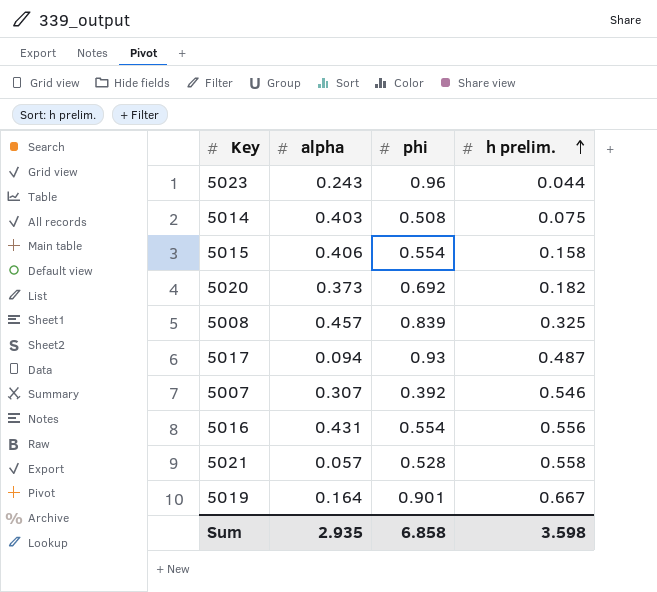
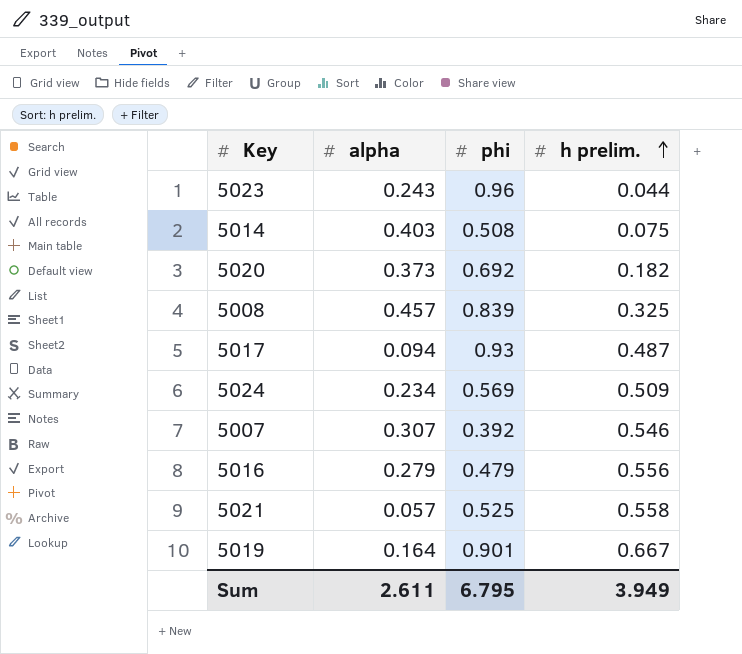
row 5015: 0.406 | 0.554 | 0.158 -> none
row 5024: none -> 0.234 | 0.569 | 0.509
5016 | alpha: 0.431 -> 0.279
5016 | phi: 0.554 -> 0.479
5021 | phi: 0.528 -> 0.525
Sum | alpha: 2.935 -> 2.611
Sum | phi: 6.858 -> 6.795
Sum | h prelim.: 3.598 -> 3.949

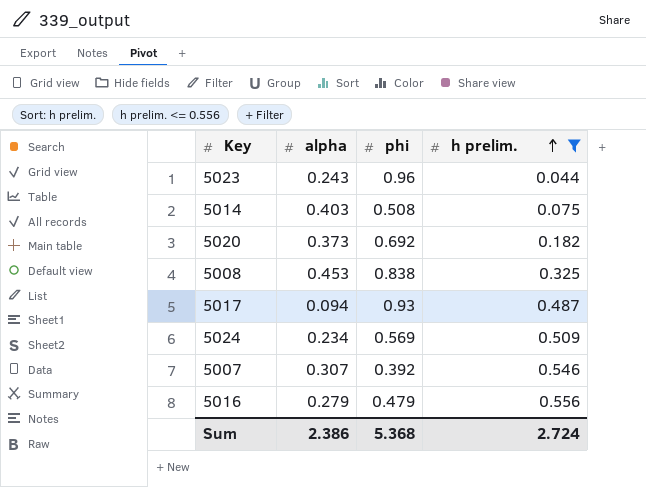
filter: none -> h prelim. <= 0.556
5008 | alpha: 0.457 -> 0.453
5008 | phi: 0.839 -> 0.838
Sum | alpha: 2.611 -> 2.386
Sum | phi: 6.795 -> 5.368
Sum | h prelim.: 3.949 -> 2.724

